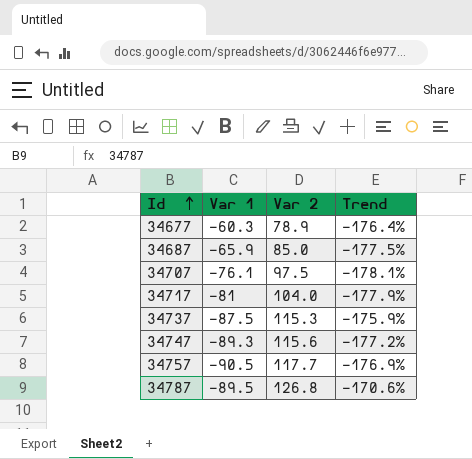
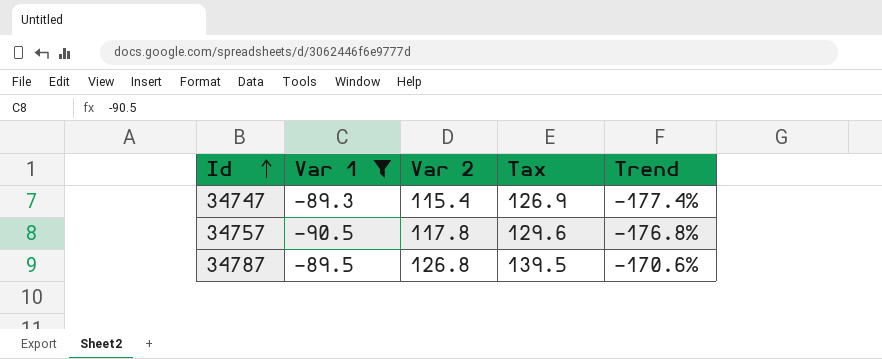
filter: none -> Var 1 <= -89.3
column Tax | formula: none -> [Var 2] * 1.1
34747 | Var 2: 115.6 -> 115.4
34747 | Trend: -177.2% -> -177.4%
34757 | Var 2: 117.7 -> 117.8
34757 | Trend: -176.9% -> -176.8%

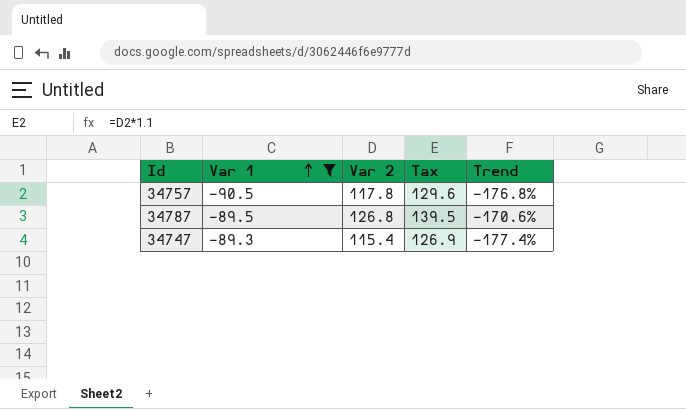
row order: Id ascending -> Var 1 ascending

